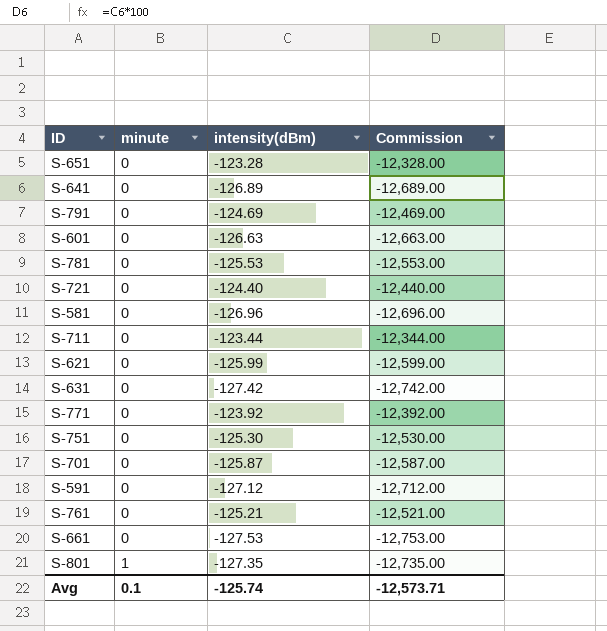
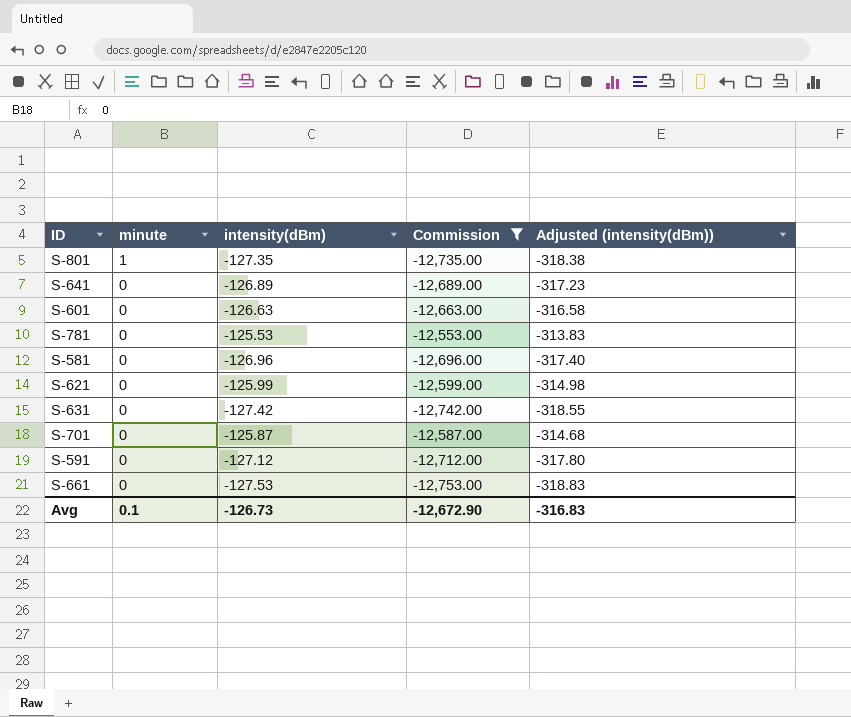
filter: none -> Commission <= -12,553.00
row order: minute ascending -> minute descending
column Adjusted (intensity(dBm)) | formula: none -> [intensity(dBm)] * 2.5
Avg | intensity(dBm): -125.74 -> -126.73
Avg | Commission: -12,573.71 -> -12,672.90

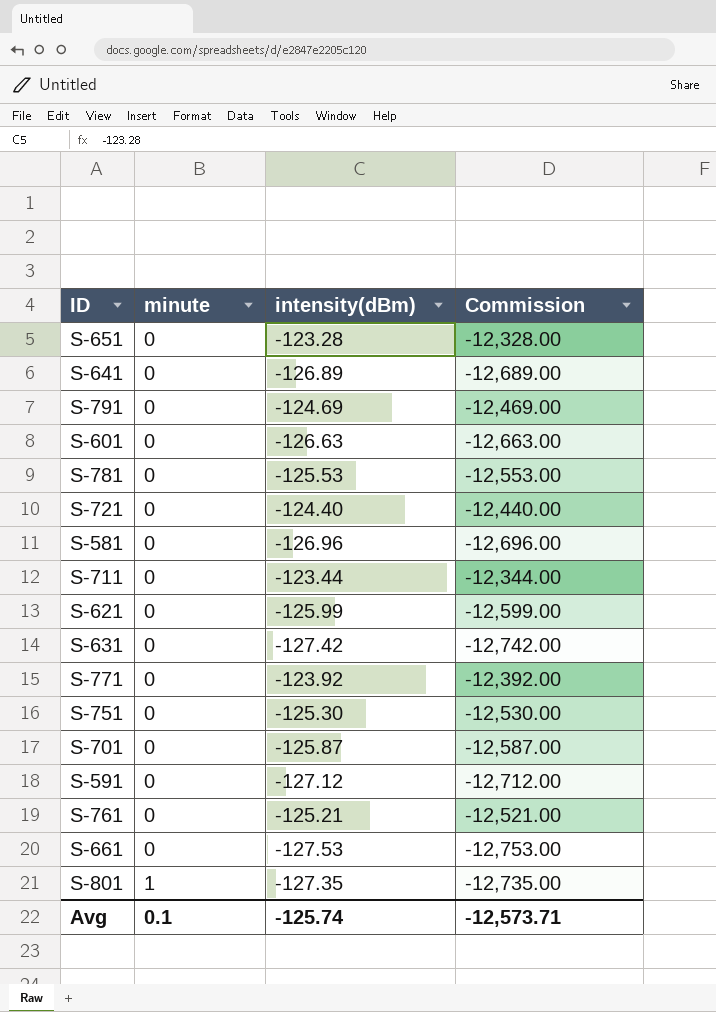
filter: Commission <= -12,553.00 -> none
row order: minute descending -> minute ascending
column Adjusted (intensity(dBm)) | formula: [intensity(dBm)] * 2.5 -> none
Avg | intensity(dBm): -126.73 -> -125.74
Avg | Commission: -12,672.90 -> -12,573.71

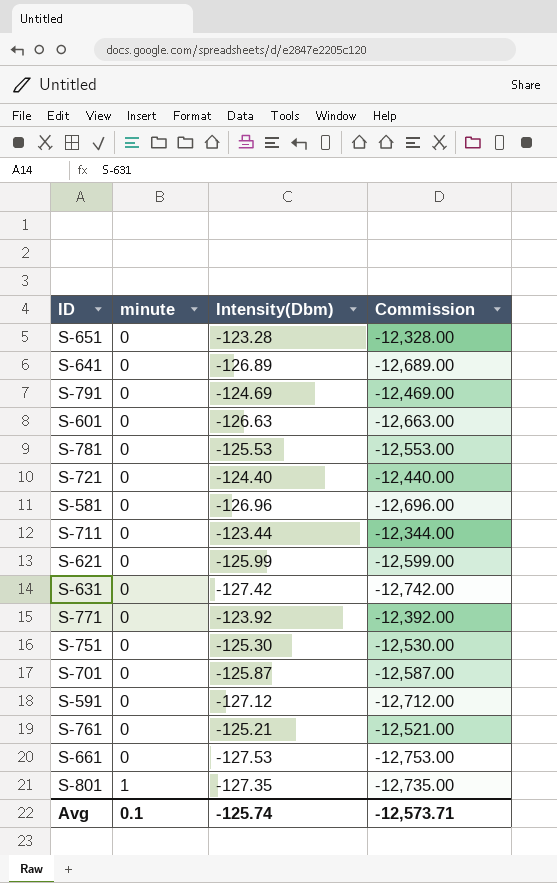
column name: intensity(dBm) -> Intensity(Dbm)

